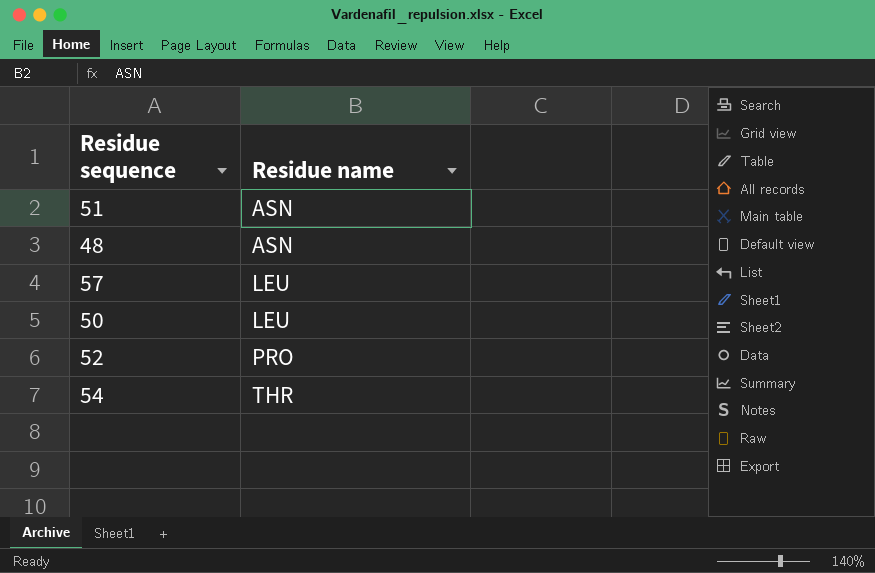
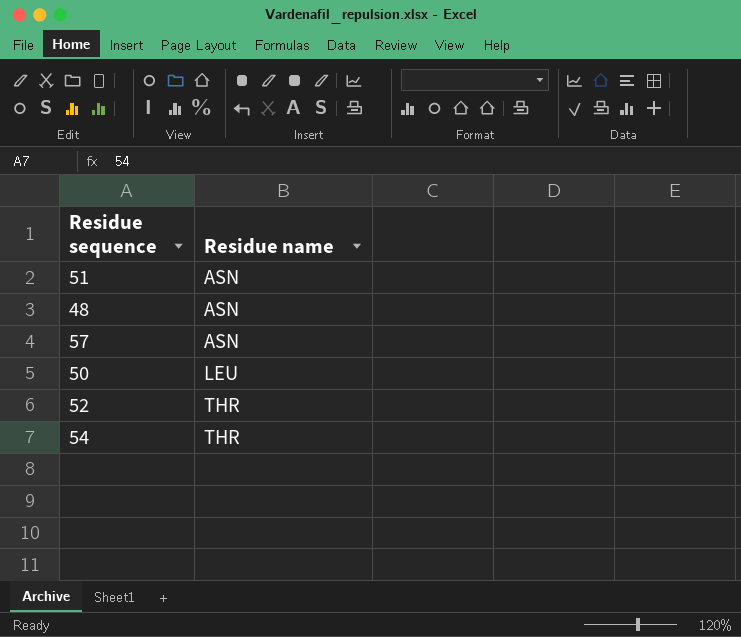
57 | Residue name: LEU -> ASN
52 | Residue name: PRO -> THR

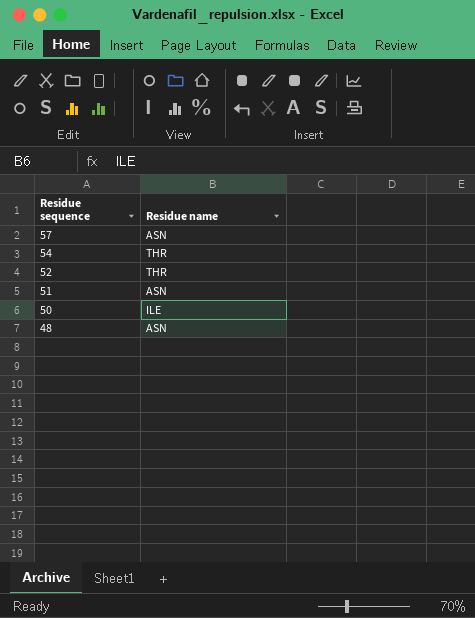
row order: Residue name ascending -> Residue sequence descending
50 | Residue name: LEU -> ILE

